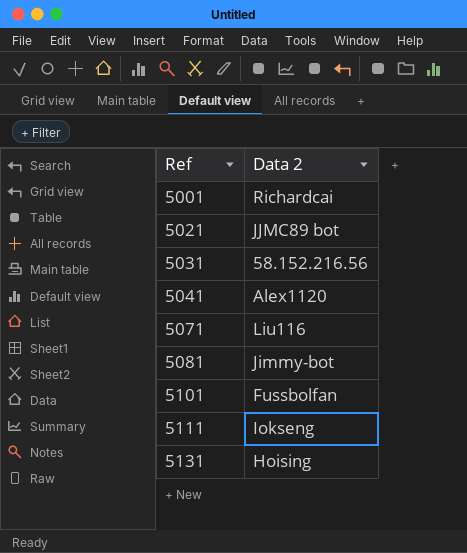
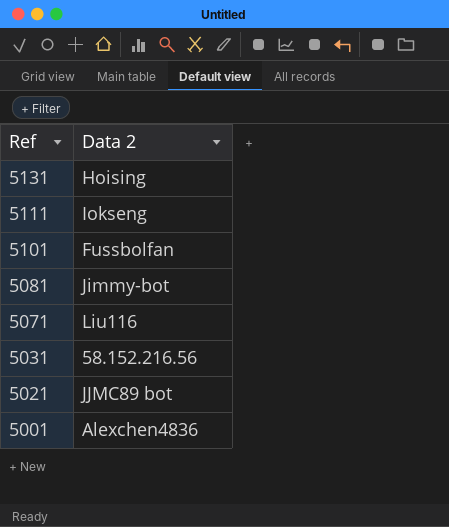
row order: Ref ascending -> Ref descending
row 5041: Alex1120 -> none
5001 | Data 2: Richardcai -> Alexchen4836

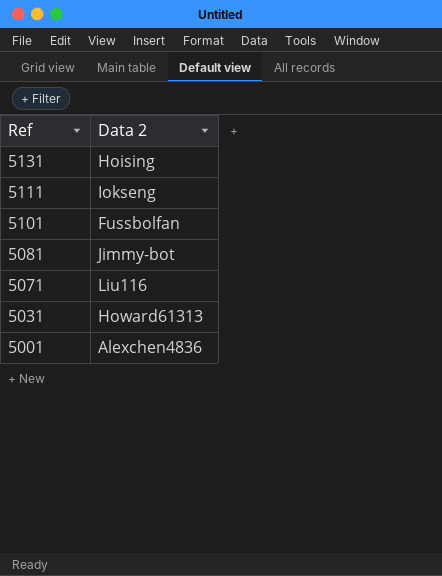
row 5021: JJMC89 bot -> none
5031 | Data 2: 58.152.216.56 -> Howard61313

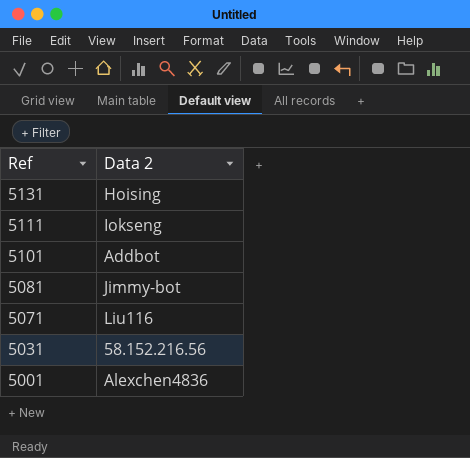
5101 | Data 2: Fussbolfan -> Addbot
5031 | Data 2: Howard61313 -> 58.152.216.56

